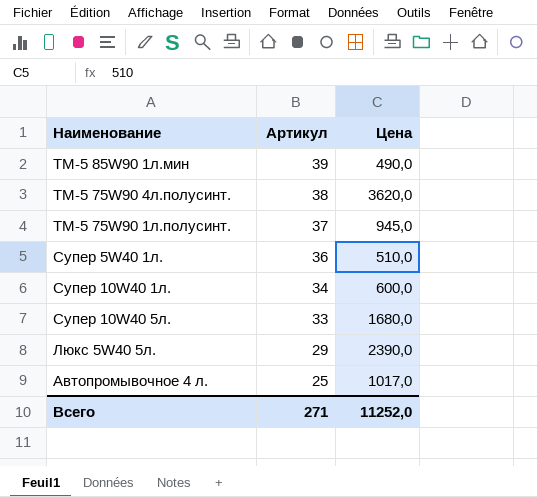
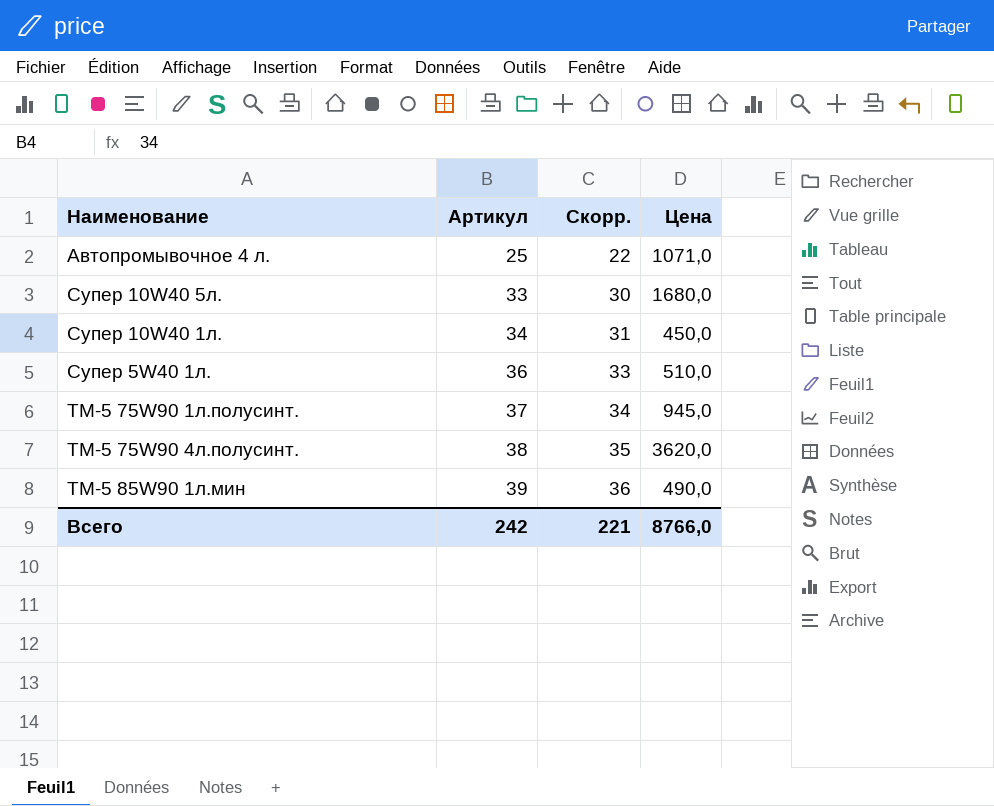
row order: Артикул descending -> Артикул ascending
column Скорр. | formula: none -> [Артикул] - 3
row Люкс 5W40 5л.: 29 | 2390,0 -> none
Автопромывочное 4 л. | Цена: 1017,0 -> 1071,0
Супер 10W40 1л. | Цена: 600,0 -> 450,0
Всего | Артикул: 271 -> 242
Всего | Цена: 11252,0 -> 8766,0

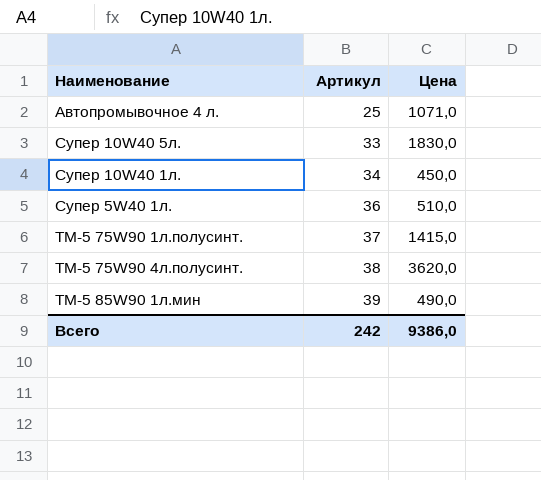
column Скорр. | formula: [Артикул] - 3 -> none
Супер 10W40 5л. | Цена: 1680,0 -> 1830,0
ТМ-5 75W90 1л.полусинт. | Цена: 945,0 -> 1415,0
Всего | Цена: 8766,0 -> 9386,0

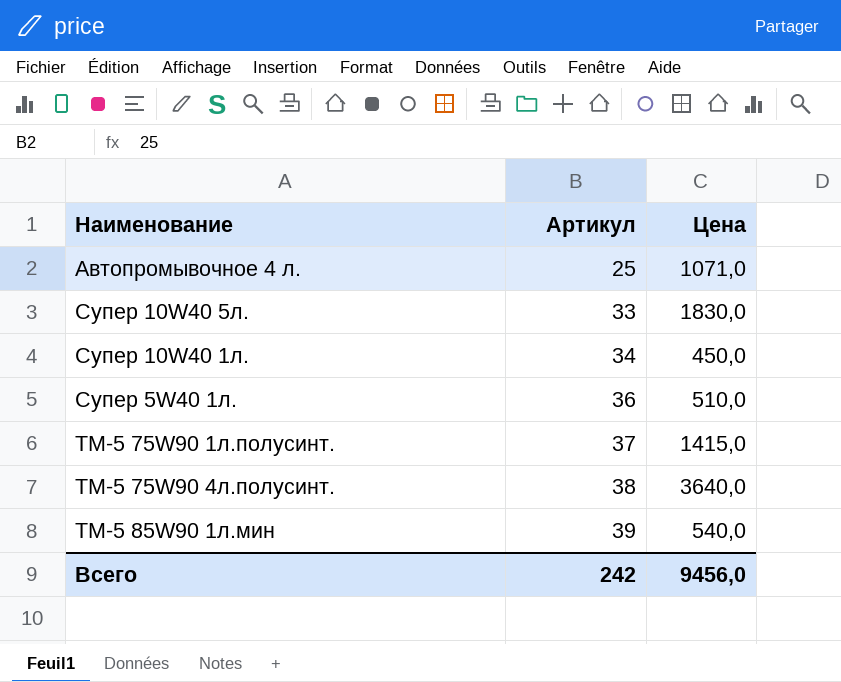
ТМ-5 75W90 4л.полусинт. | Цена: 3620,0 -> 3640,0
ТМ-5 85W90 1л.мин | Цена: 490,0 -> 540,0
Всего | Цена: 9386,0 -> 9456,0

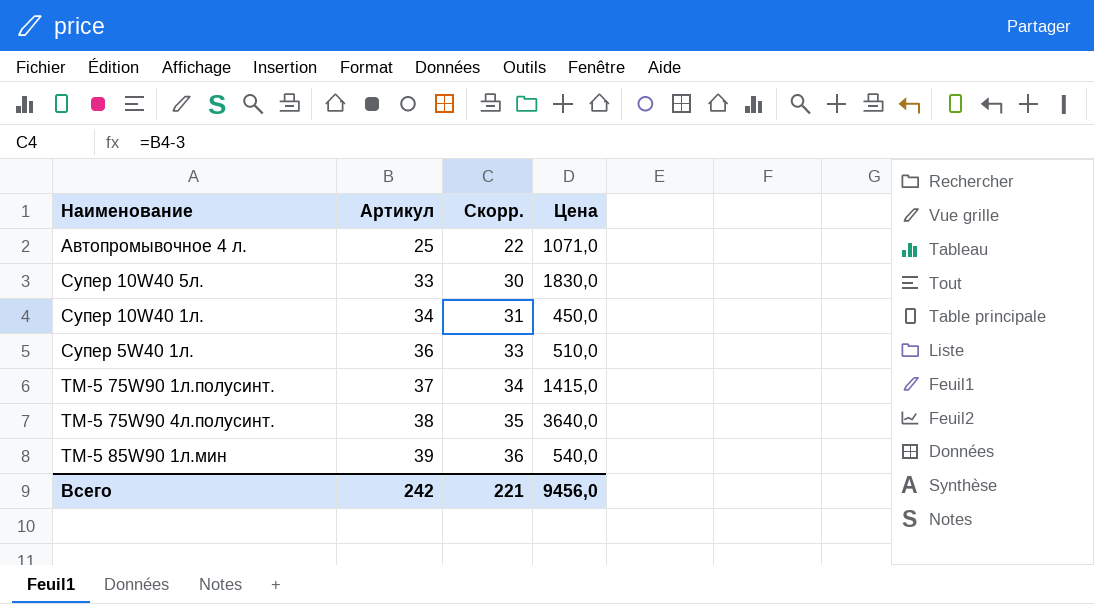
column Скорр. | formula: none -> [Артикул] - 3

